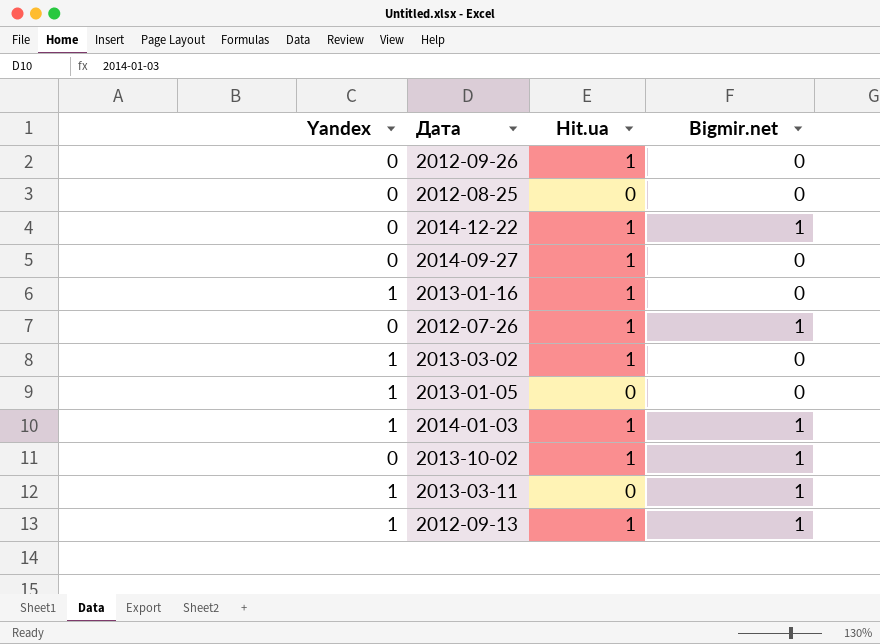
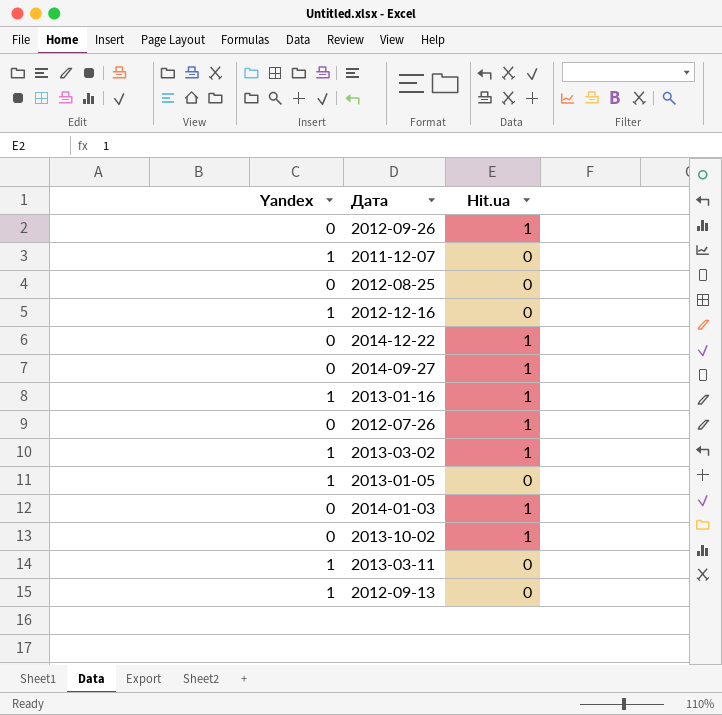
column Bigmir.net | position: 4 -> none
row 2011-12-07: none -> 1 | 0
row 2012-12-16: none -> 1 | 0
2014-01-03 | Yandex: 1 -> 0
2012-09-13 | Hit.ua: 1 -> 0

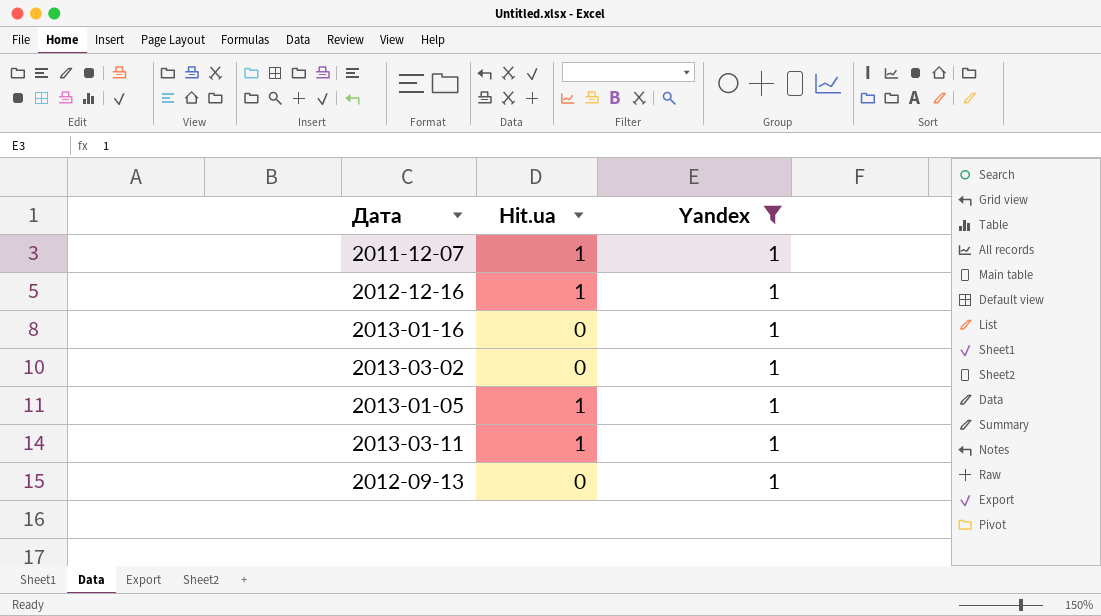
filter: none -> Yandex = 1
column Yandex | position: 1 -> 3
2011-12-07 | Hit.ua: 0 -> 1
2012-12-16 | Hit.ua: 0 -> 1
2013-01-16 | Hit.ua: 1 -> 0
2013-03-02 | Hit.ua: 1 -> 0
2013-01-05 | Hit.ua: 0 -> 1
2013-03-11 | Hit.ua: 0 -> 1

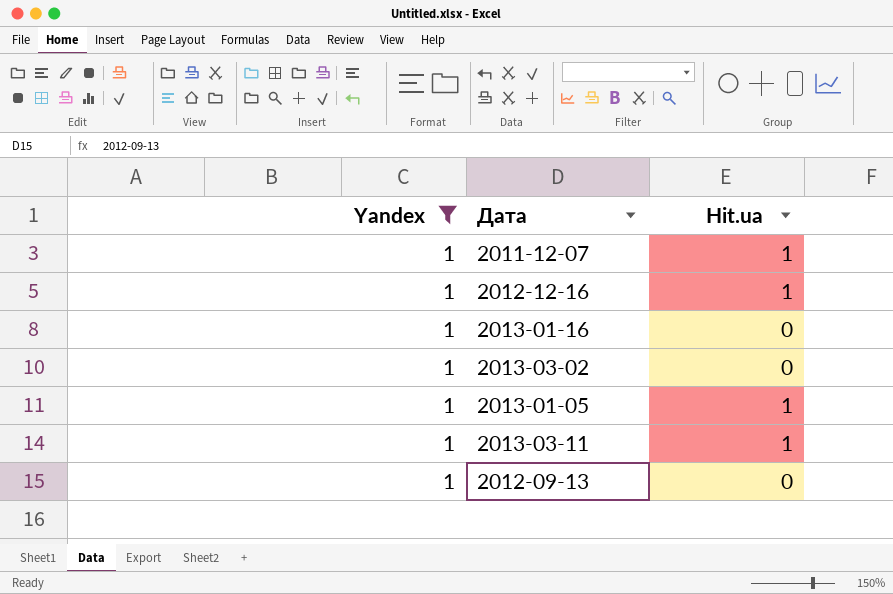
column Yandex | position: 3 -> 1

